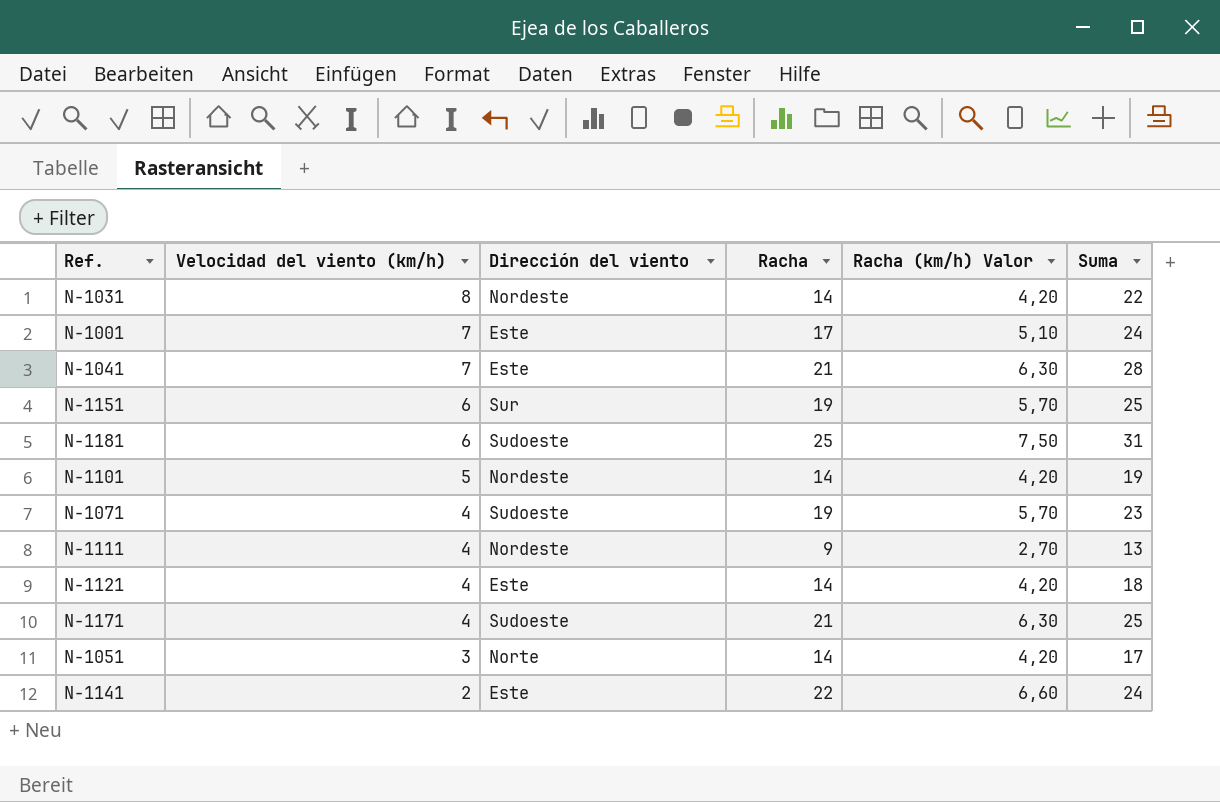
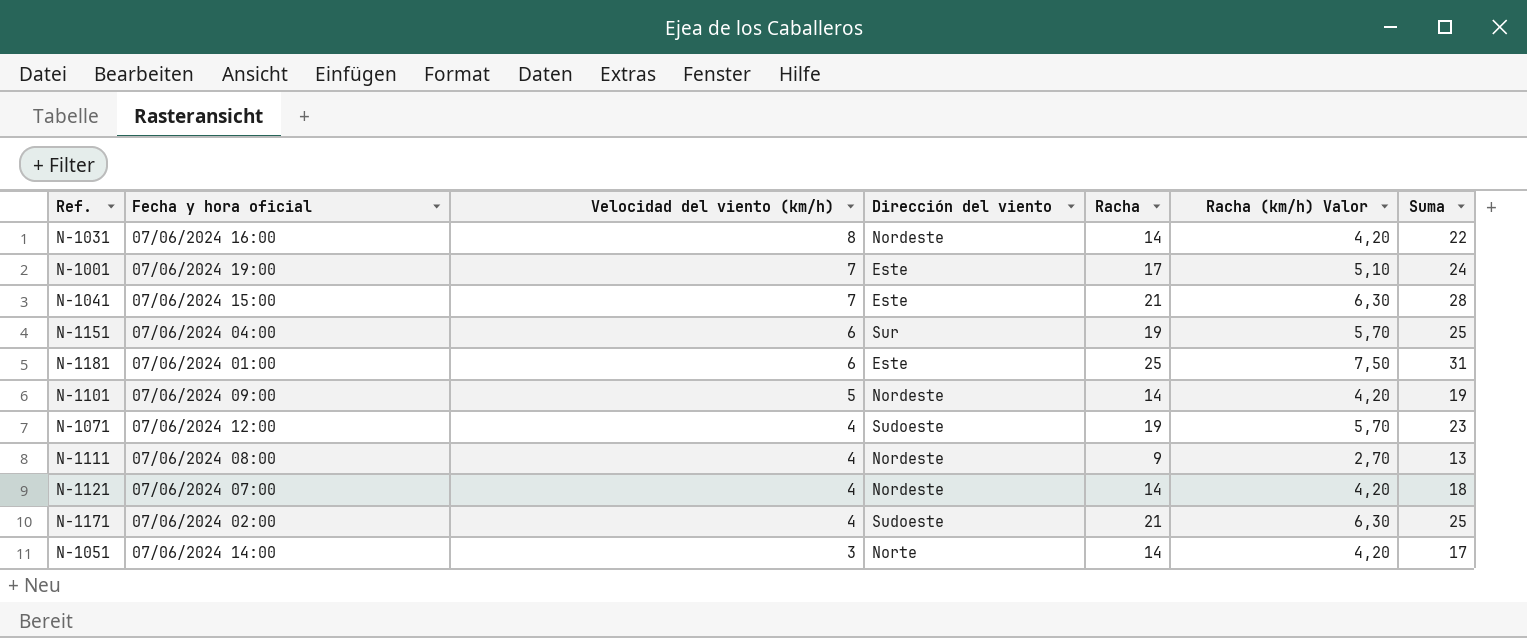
column Fecha y hora oficial | position: none -> 2
row N-1141: 2 | Este | 22 | 6,60 | 24 -> none
N-1181 | Dirección del viento: Sudoeste -> Este
N-1121 | Dirección del viento: Este -> Nordeste

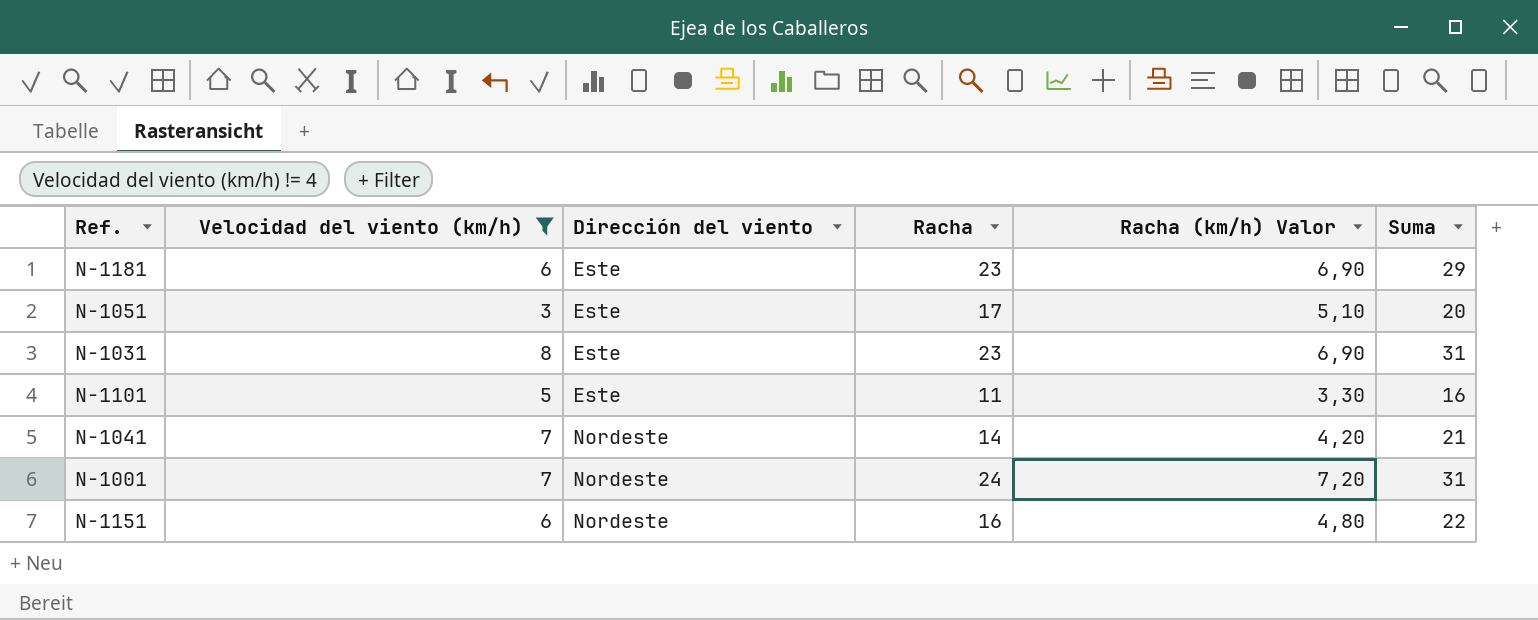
filter: none -> Velocidad del viento (km/h) != 4
row order: Velocidad del viento (km/h) descending -> Dirección del viento ascending
column Fecha y hora oficial | position: 2 -> none
N-1181 | Racha: 25 -> 23
N-1181 | Racha (km/h) Valor: 7,50 -> 6,90
N-1181 | Suma: 31 -> 29
N-1051 | Dirección del viento: Norte -> Este
N-1051 | Racha: 14 -> 17
N-1051 | Racha (km/h) Valor: 4,20 -> 5,10
N-1051 | Suma: 17 -> 20
N-1031 | Dirección del viento: Nordeste -> Este
N-1031 | Racha: 14 -> 23
N-1031 | Racha (km/h) Valor: 4,20 -> 6,90
N-1031 | Suma: 22 -> 31
N-1101 | Dirección del viento: Nordeste -> Este
N-1101 | Racha: 14 -> 11
N-1101 | Racha (km/h) Valor: 4,20 -> 3,30
N-1101 | Suma: 19 -> 16
N-1041 | Dirección del viento: Este -> Nordeste
N-1041 | Racha: 21 -> 14
N-1041 | Racha (km/h) Valor: 6,30 -> 4,20
N-1041 | Suma: 28 -> 21
N-1001 | Dirección del viento: Este -> Nordeste
N-1001 | Racha: 17 -> 24
N-1001 | Racha (km/h) Valor: 5,10 -> 7,20
N-1001 | Suma: 24 -> 31
N-1151 | Dirección del viento: Sur -> Nordeste
N-1151 | Racha: 19 -> 16
N-1151 | Racha (km/h) Valor: 5,70 -> 4,80
N-1151 | Suma: 25 -> 22

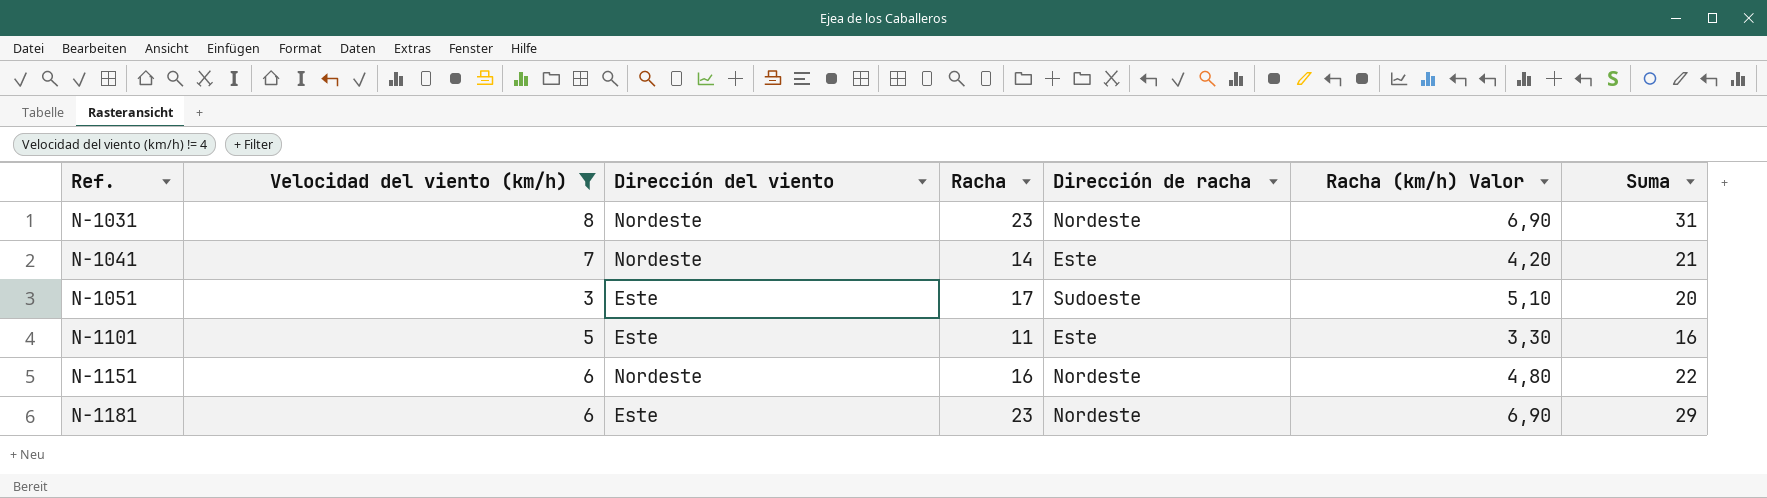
row order: Dirección del viento ascending -> Ref. ascending
column Dirección de racha | position: none -> 5
row N-1001: 7 | Nordeste | 24 | 7,20 | 31 -> none
N-1031 | Dirección del viento: Este -> Nordeste

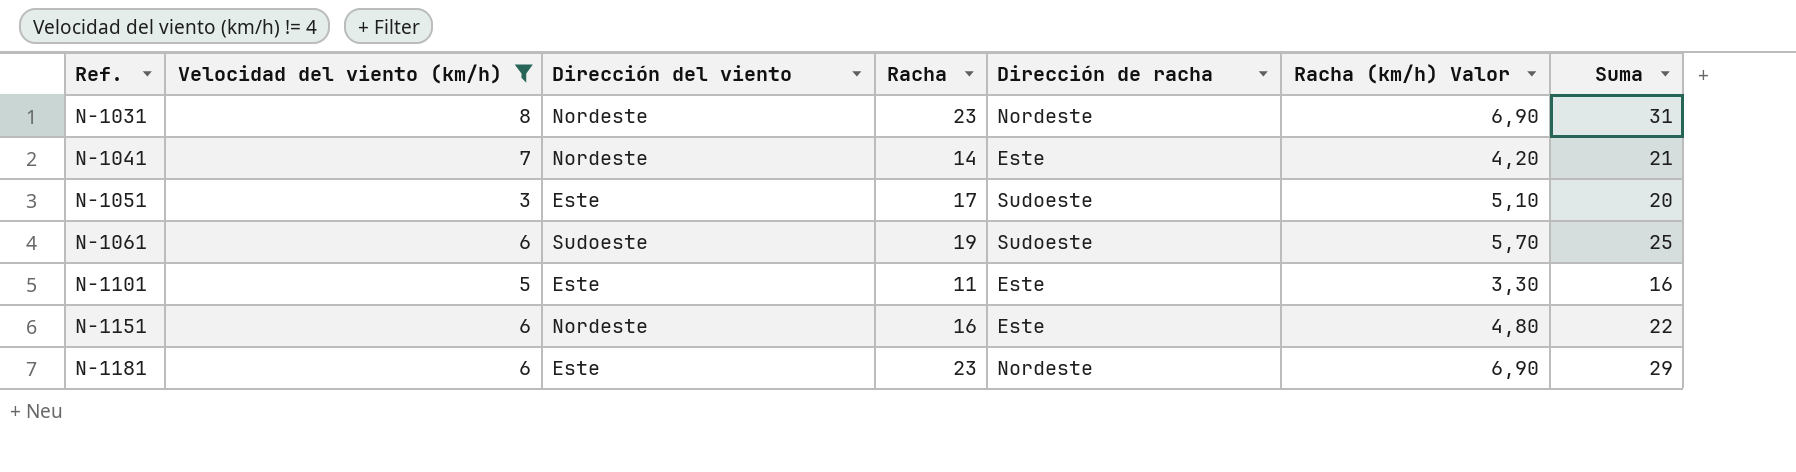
row N-1061: none -> 6 | Sudoeste | 19 | Sudoeste | 5,70 | 25
N-1151 | Dirección de racha: Nordeste -> Este

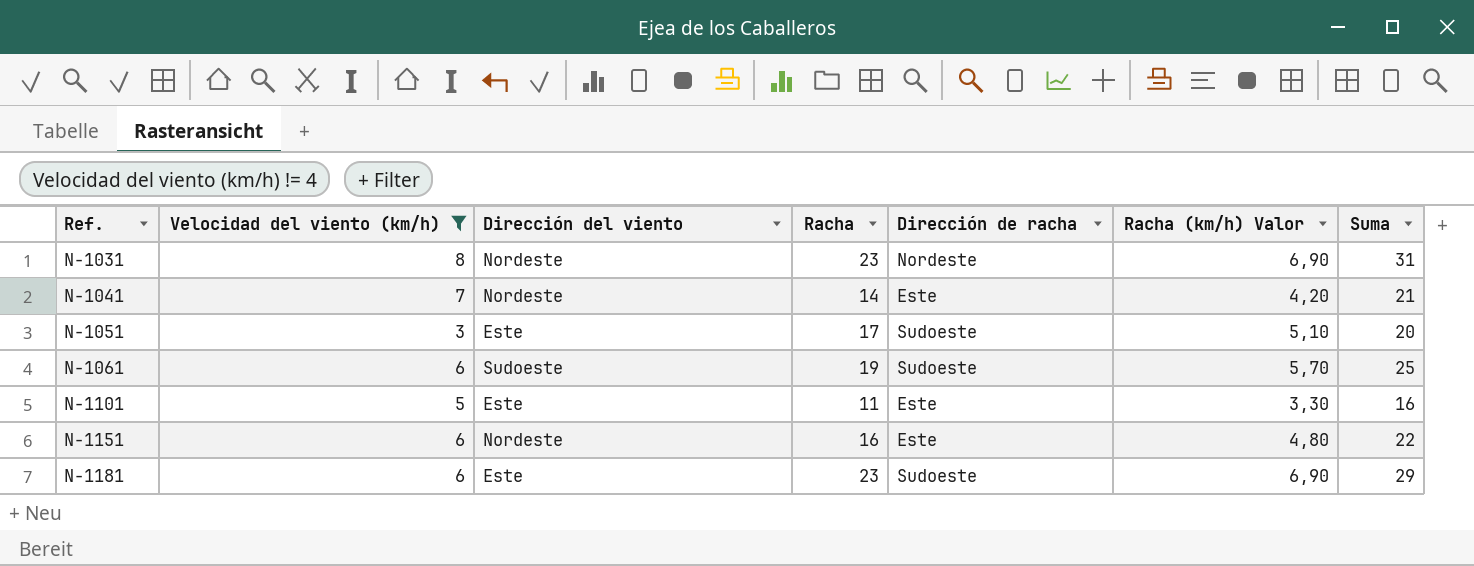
N-1181 | Dirección de racha: Nordeste -> Sudoeste

